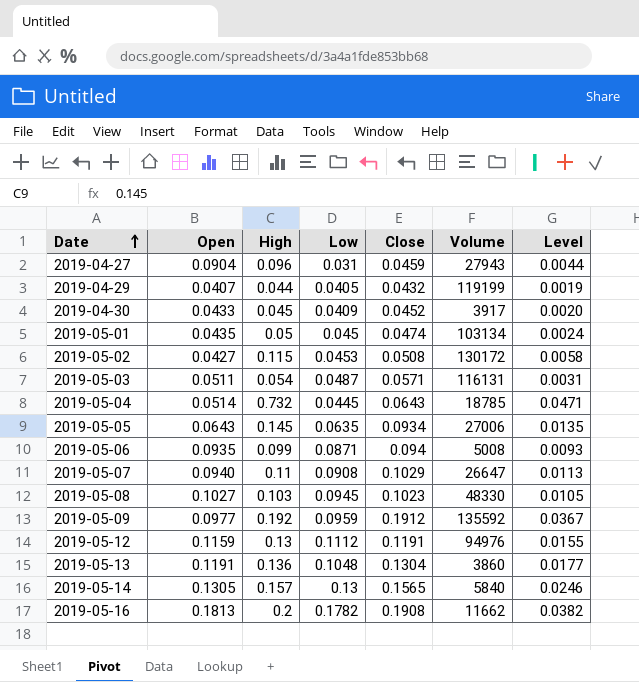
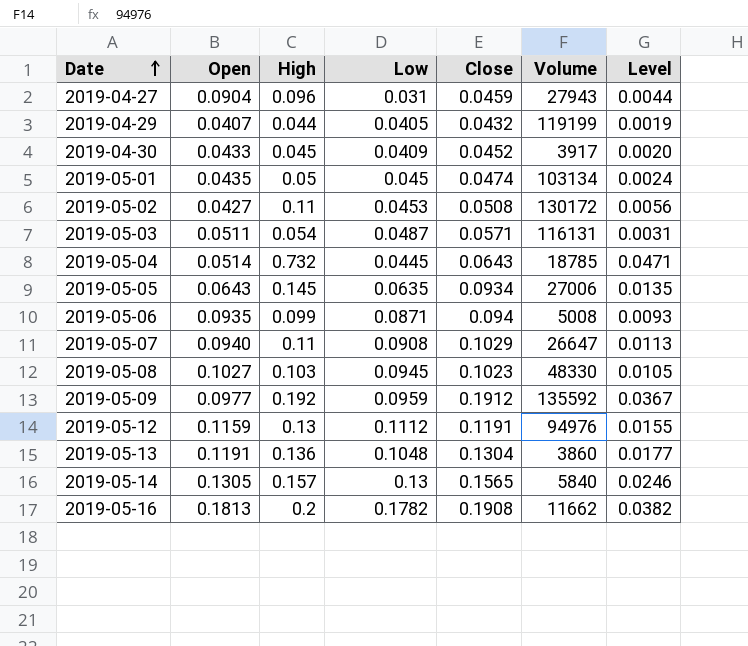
2019-05-02 | High: 0.115 -> 0.11
2019-05-02 | Level: 0.0058 -> 0.0056

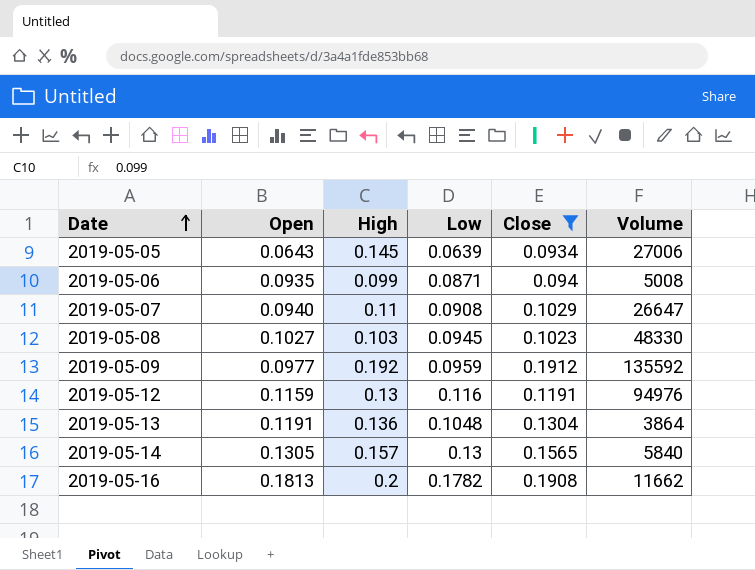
filter: none -> Close >= 0.0934
column Level | formula: [High] * [Close] -> none
2019-05-05 | Low: 0.0635 -> 0.0639
2019-05-12 | Low: 0.1112 -> 0.116
2019-05-13 | Volume: 3860 -> 3864

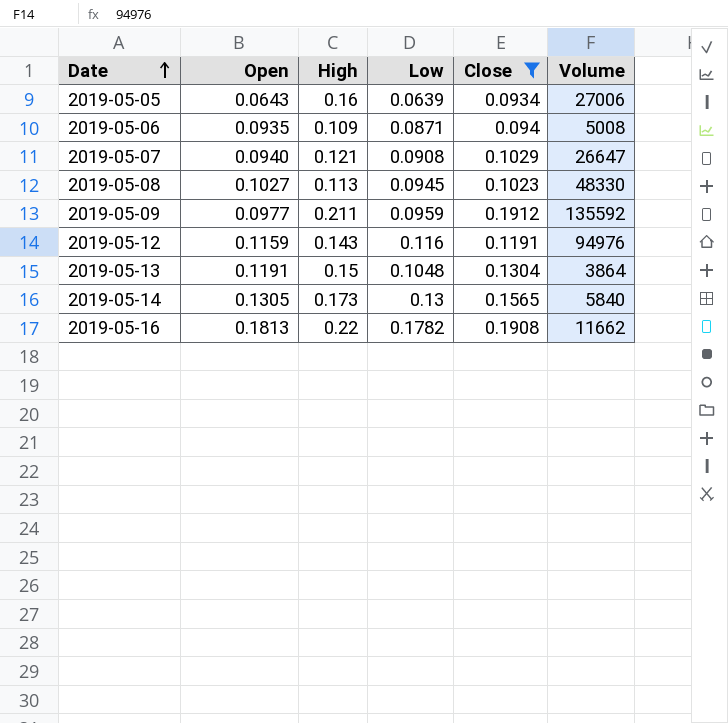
2019-05-05 | High: 0.145 -> 0.16
2019-05-06 | High: 0.099 -> 0.109
2019-05-07 | High: 0.11 -> 0.121
2019-05-08 | High: 0.103 -> 0.113
2019-05-09 | High: 0.192 -> 0.211
2019-05-12 | High: 0.13 -> 0.143
2019-05-13 | High: 0.136 -> 0.15
2019-05-14 | High: 0.157 -> 0.173
2019-05-16 | High: 0.2 -> 0.22

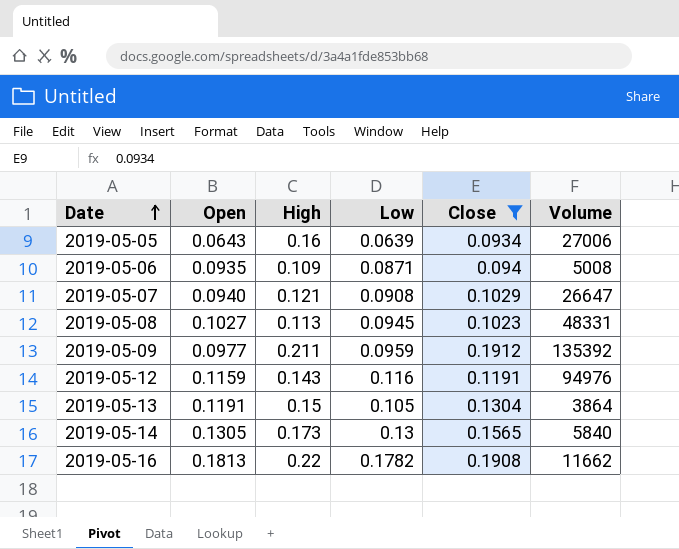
2019-05-08 | Volume: 48330 -> 48331
2019-05-09 | Volume: 135592 -> 135392
2019-05-13 | Low: 0.1048 -> 0.105

